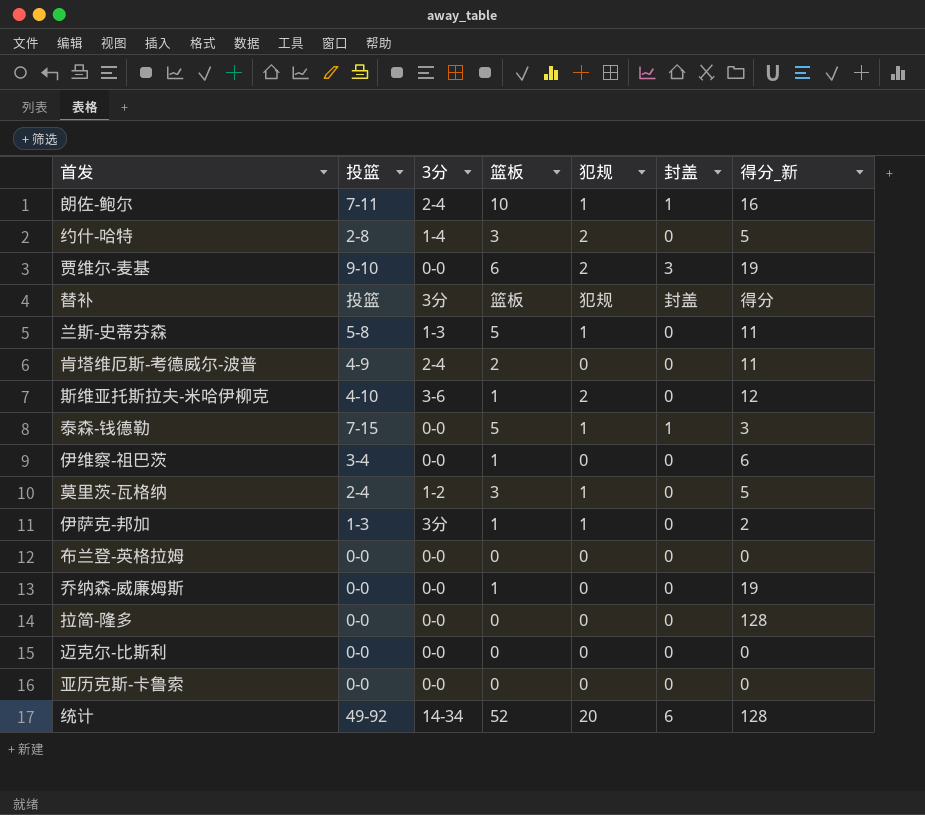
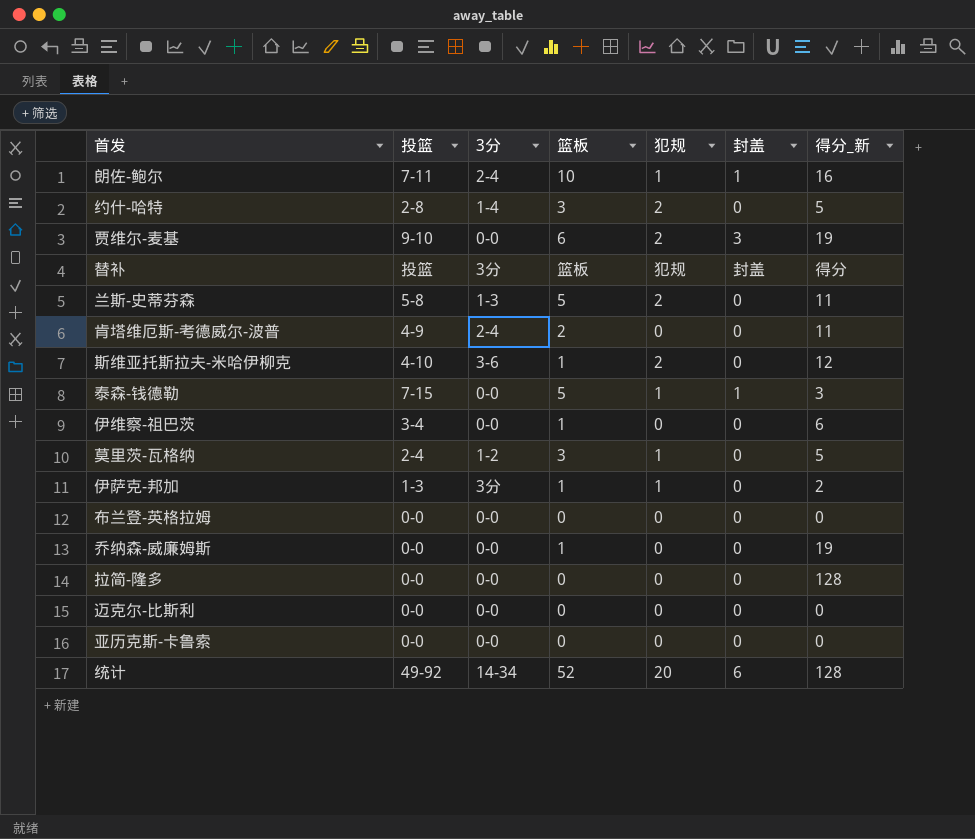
兰斯-史蒂芬森 | 犯规: 1 -> 2

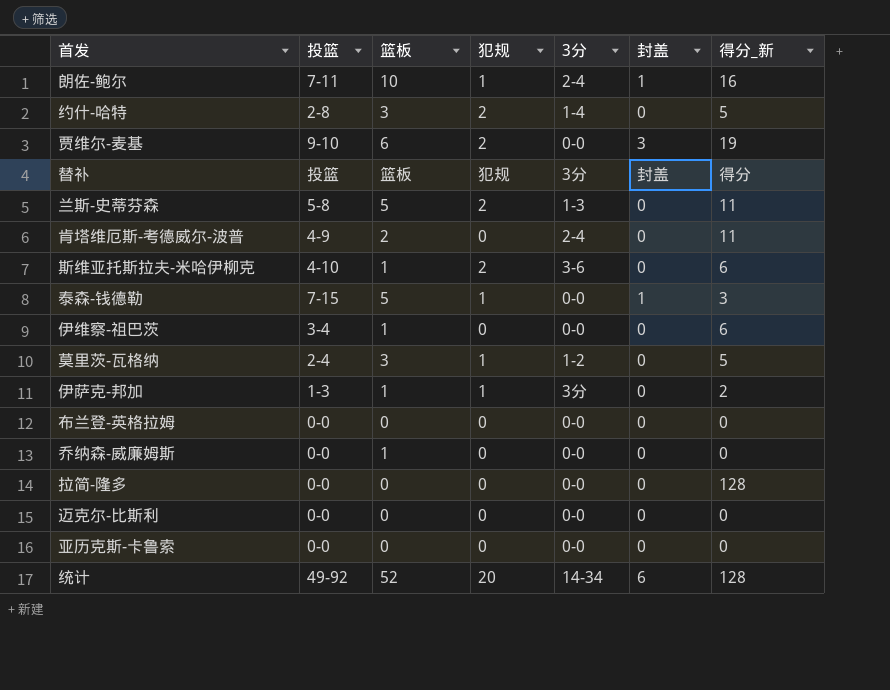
column 3分 | position: 3 -> 5
斯维亚托斯拉夫-米哈伊柳克 | 得分_新: 12 -> 6
乔纳森-威廉姆斯 | 得分_新: 19 -> 0

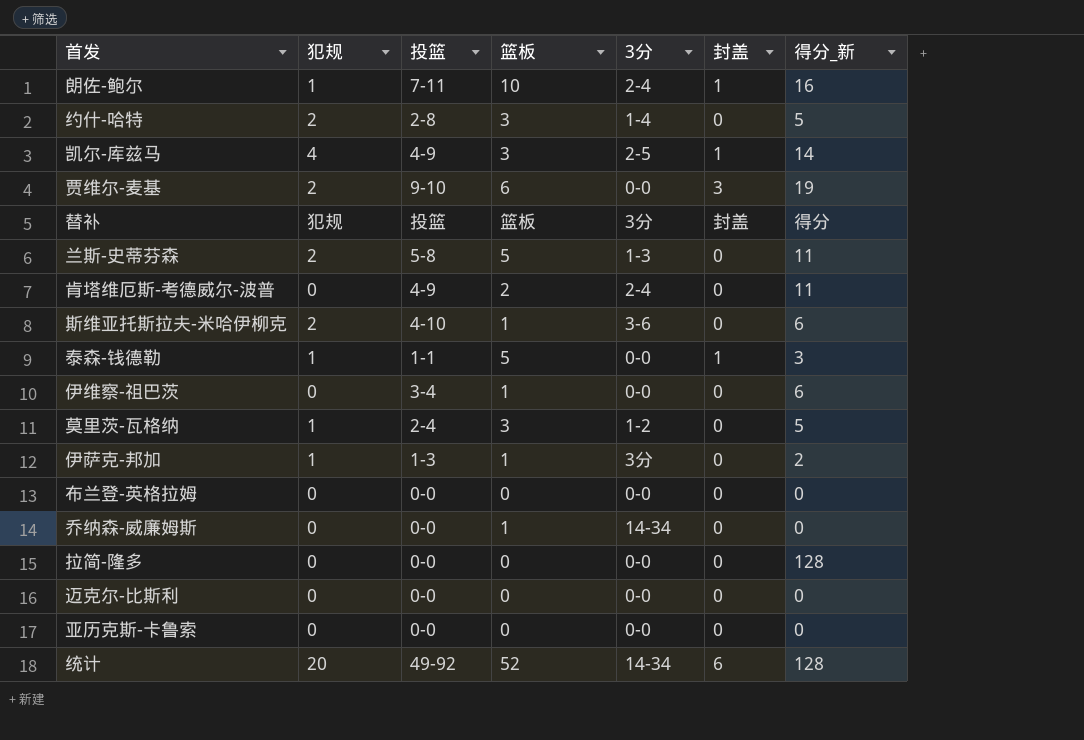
column 犯规 | position: 4 -> 2
row 凯尔-库兹马: none -> 4 | 4-9 | 3 | 2-5 | 1 | 14
泰森-钱德勒 | 投篮: 7-15 -> 1-1
乔纳森-威廉姆斯 | 3分: 0-0 -> 14-34

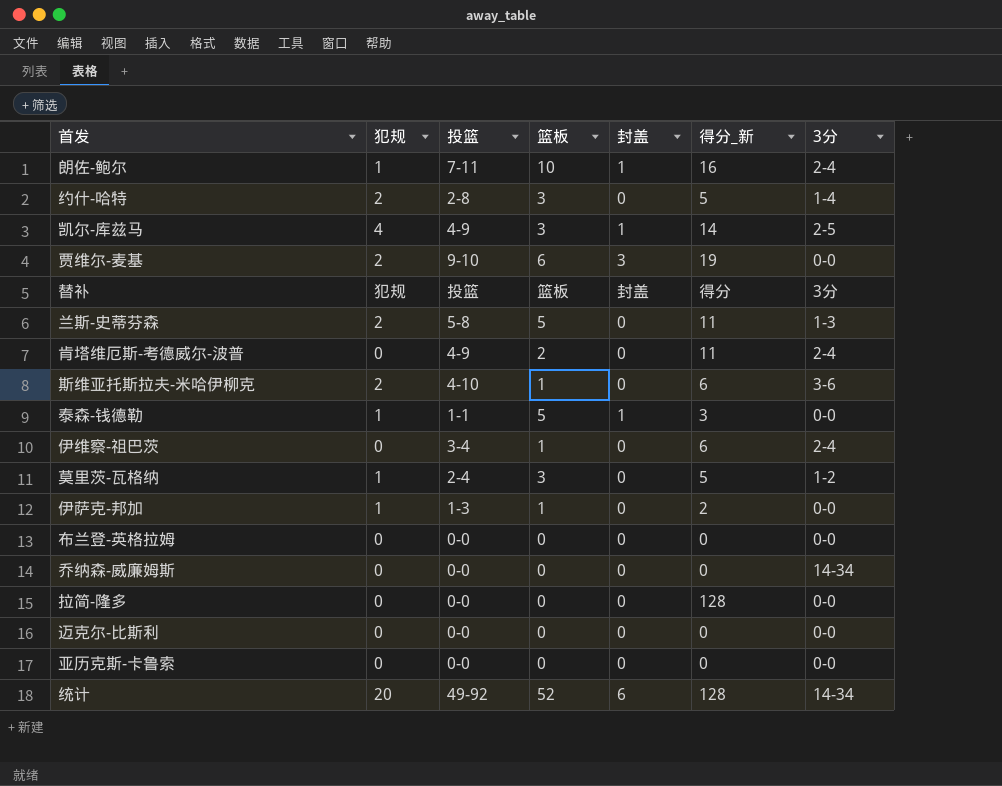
column 3分 | position: 5 -> 7
伊维察-祖巴茨 | 3分: 0-0 -> 2-4
伊萨克-邦加 | 3分: 3分 -> 0-0
乔纳森-威廉姆斯 | 篮板: 1 -> 0

